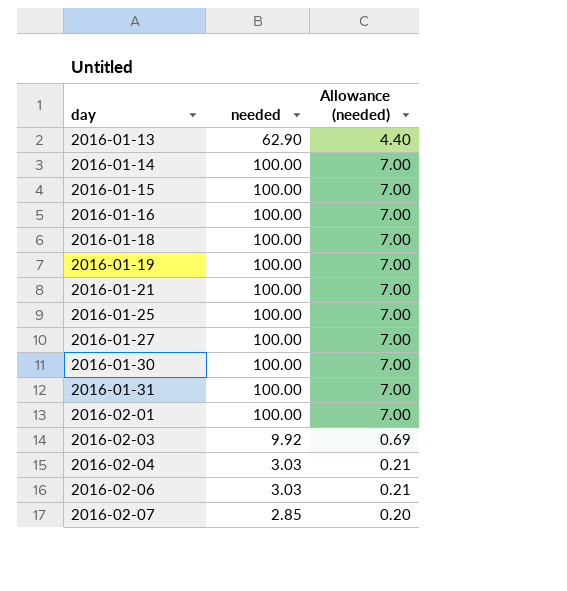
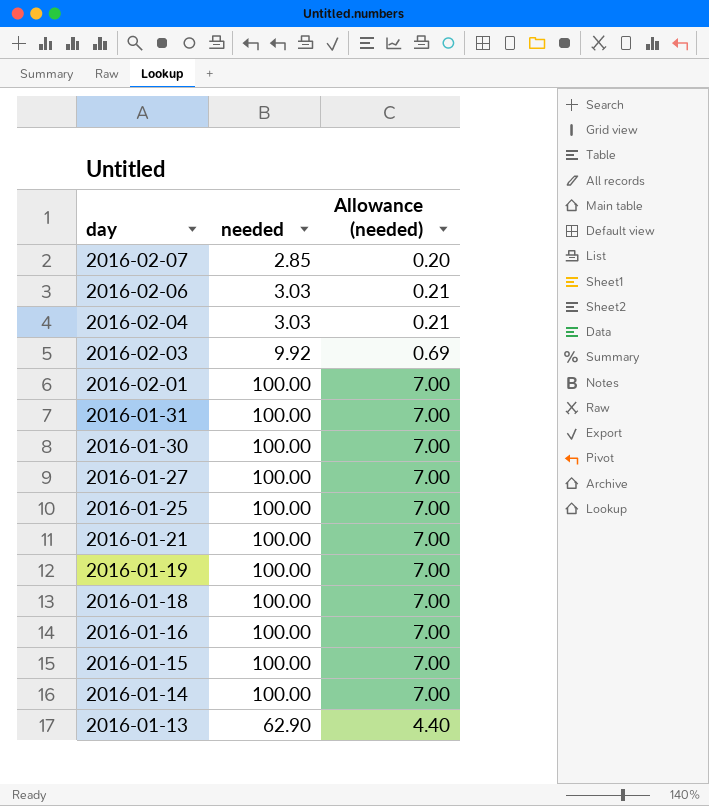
row order: day ascending -> day descending

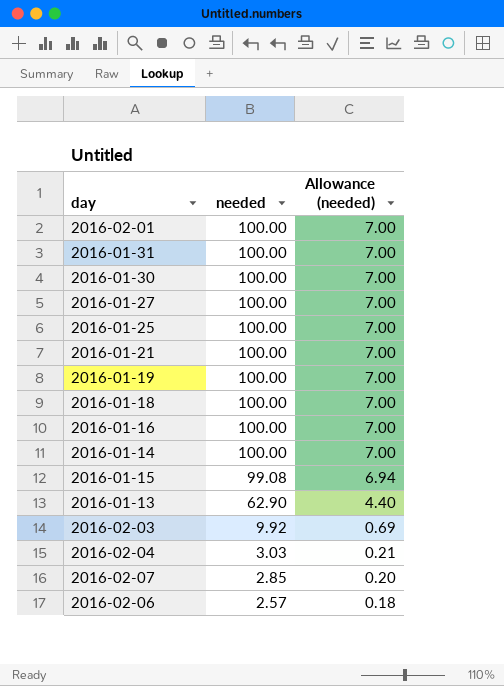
row order: day descending -> needed descending
2016-01-15 | needed: 100.00 -> 99.08
2016-01-15 | Allowance (needed): 7.00 -> 6.94
2016-02-06 | needed: 3.03 -> 2.57
2016-02-06 | Allowance (needed): 0.21 -> 0.18

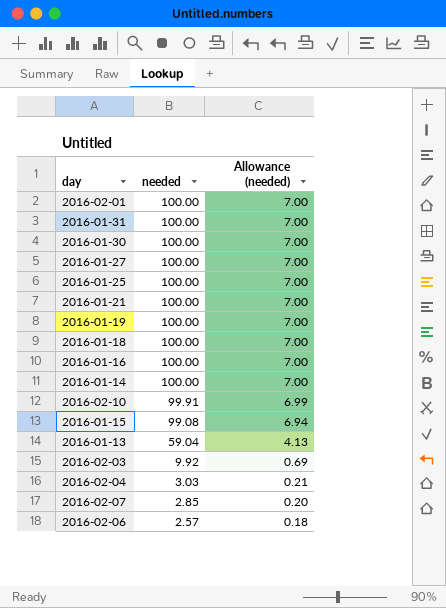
row 2016-02-10: none -> 99.91 | 6.99
2016-01-13 | needed: 62.90 -> 59.04
2016-01-13 | Allowance (needed): 4.40 -> 4.13

